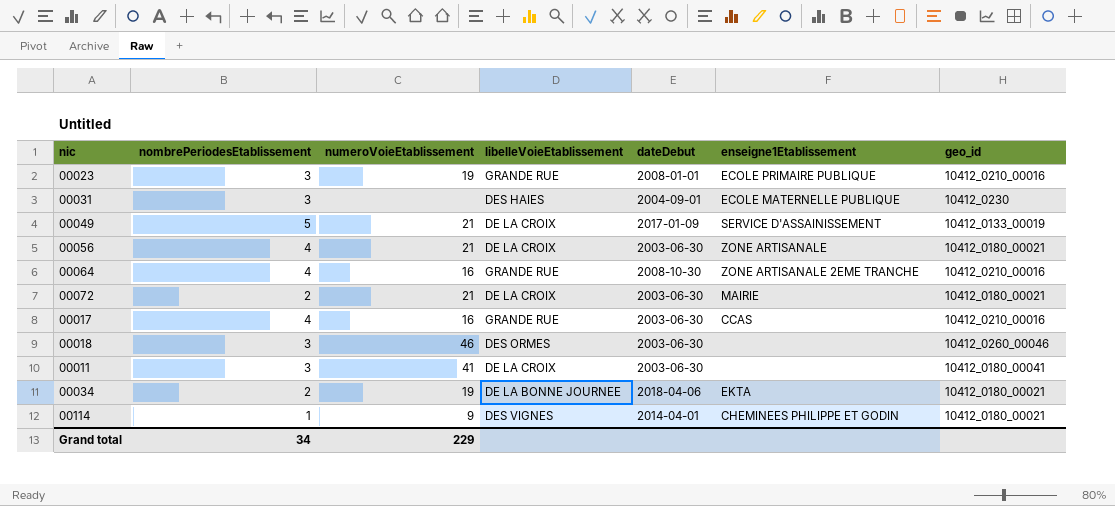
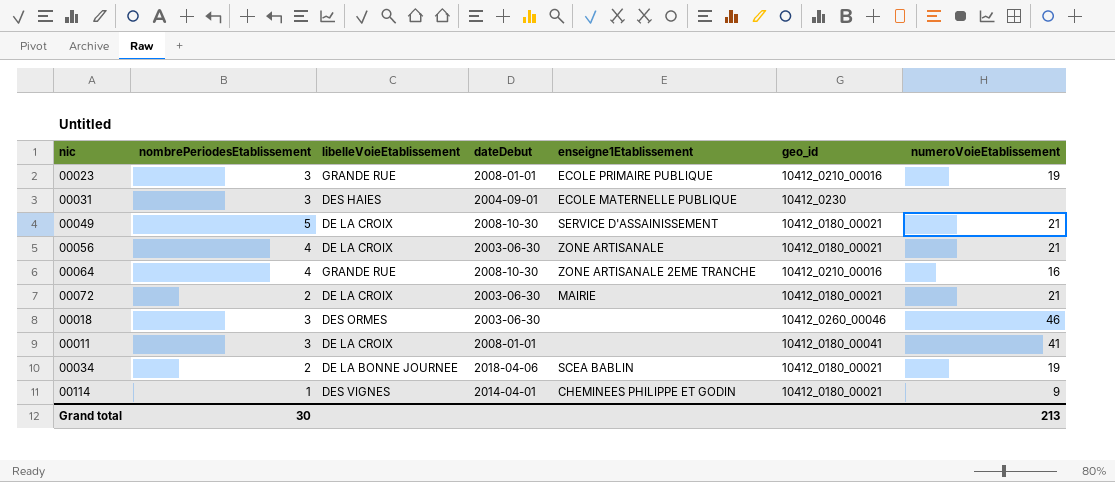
column numeroVoieEtablissement | position: 3 -> 7
row 00017: 4 | 16 | GRANDE RUE | 2003-06-30 | CCAS | 10412_0210_00016 -> none
00049 | dateDebut: 2017-01-09 -> 2008-10-30
00049 | geo_id: 10412_0133_00019 -> 10412_0180_00021
00011 | dateDebut: 2003-06-30 -> 2008-01-01
00034 | enseigne1Etablissement: EKTA -> SCEA BABLIN
Grand total | nombrePeriodesEtablissement: 34 -> 30
Grand total | numeroVoieEtablissement: 229 -> 213

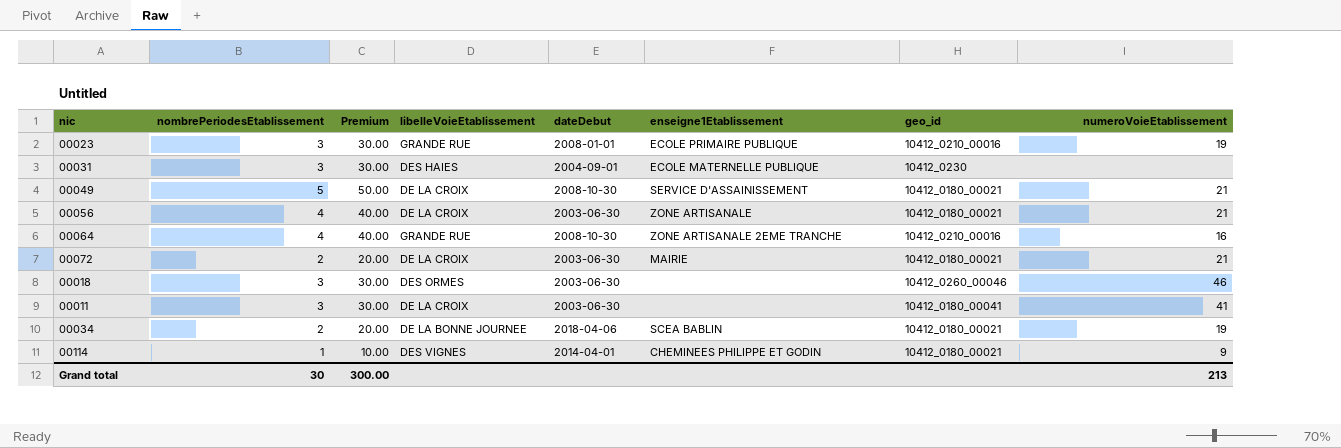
column Premium | formula: none -> [nombrePeriodesEtablissement] * 10
00011 | dateDebut: 2008-01-01 -> 2003-06-30

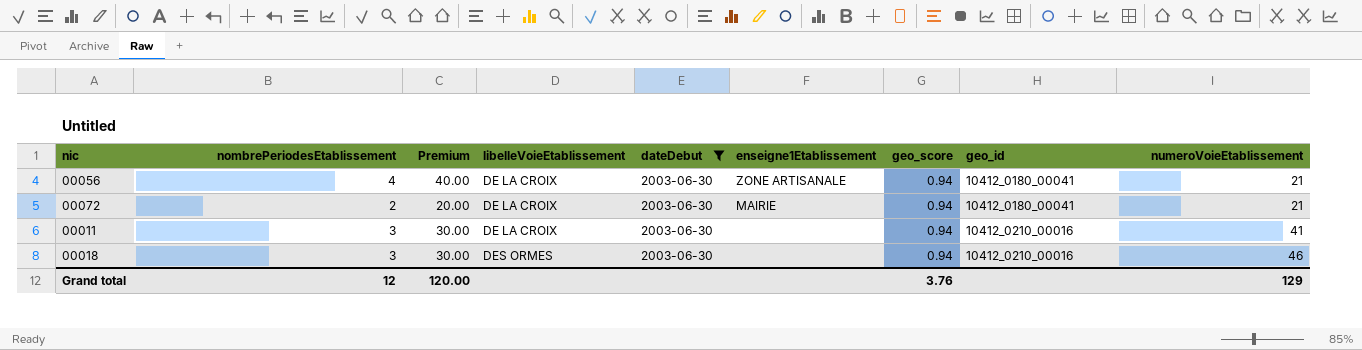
filter: none -> dateDebut = 2003-06-30
row order: none -> libelleVoieEtablissement ascending
column geo_score | position: none -> 7
00056 | geo_id: 10412_0180_00021 -> 10412_0180_00041
00072 | geo_id: 10412_0180_00021 -> 10412_0180_00041
00011 | geo_id: 10412_0180_00041 -> 10412_0210_00016
00018 | geo_id: 10412_0260_00046 -> 10412_0210_00016
Grand total | nombrePeriodesEtablissement: 30 -> 12
Grand total | Premium: 300.00 -> 120.00
Grand total | numeroVoieEtablissement: 213 -> 129

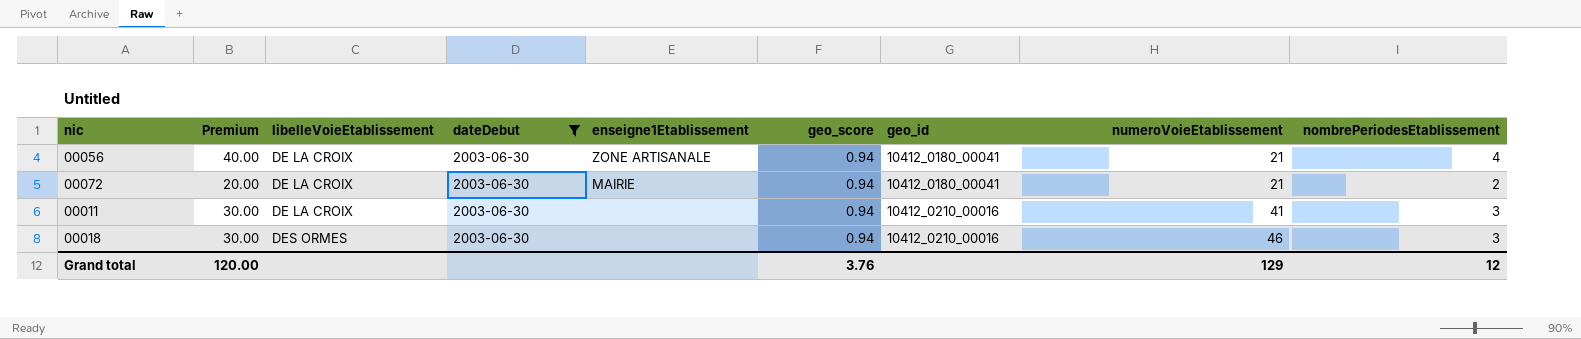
column nombrePeriodesEtablissement | position: 2 -> 9

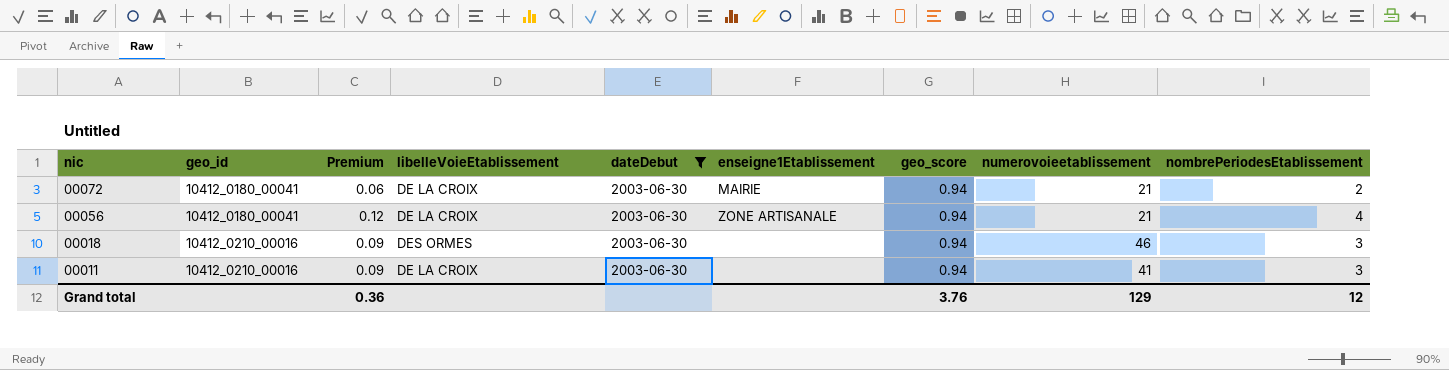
row order: libelleVoieEtablissement ascending -> nic descending
column geo_id | position: 7 -> 2
column Premium | formula: [nombrePeriodesEtablissement] * 10 -> [nombrePeriodesEtablissement] * 0.03
column name: numeroVoieEtablissement -> numerovoieetablissement
Grand total | Premium: 120.00 -> 0.36

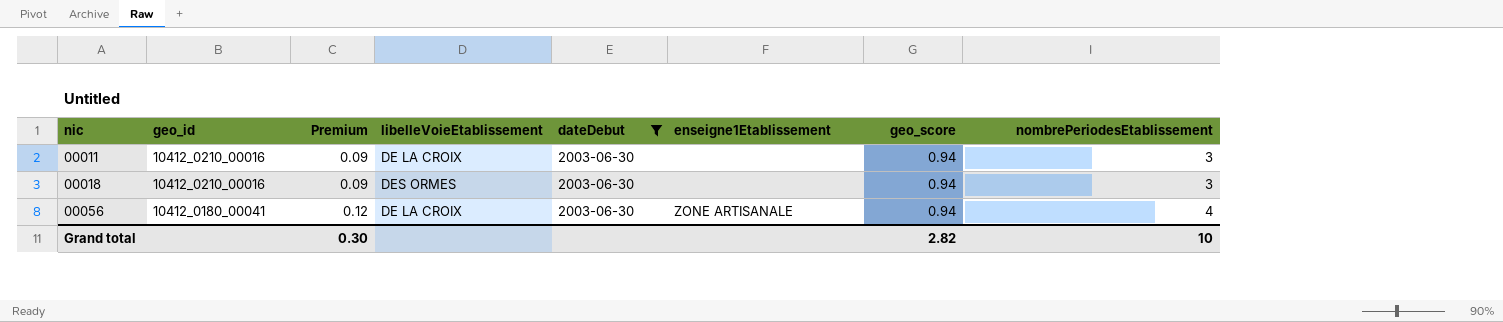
row order: nic descending -> nic ascending
column numerovoieetablissement | position: 8 -> none
row 00072: 10412_0180_00041 | 0.06 | DE LA CROIX | 2003-06-30 | MAIRIE | 0.94 | 21 | 2 -> none
Grand total | Premium: 0.36 -> 0.30
Grand total | geo_score: 3.76 -> 2.82
Grand total | nombrePeriodesEtablissement: 12 -> 10

